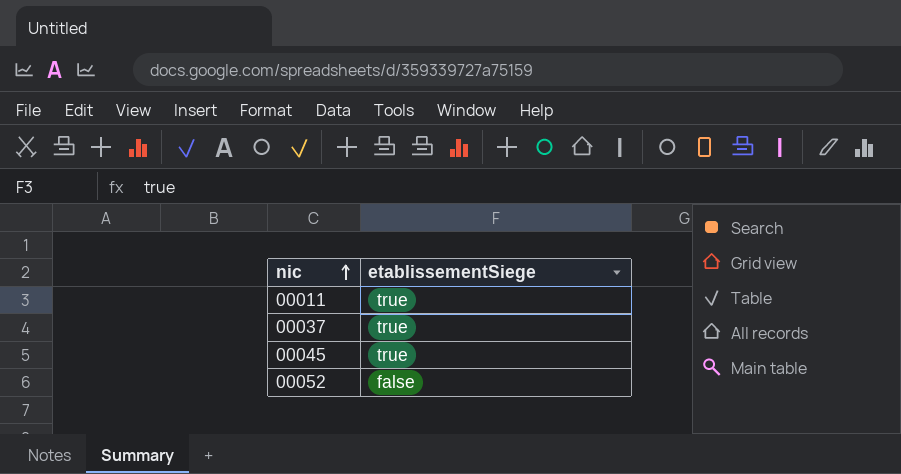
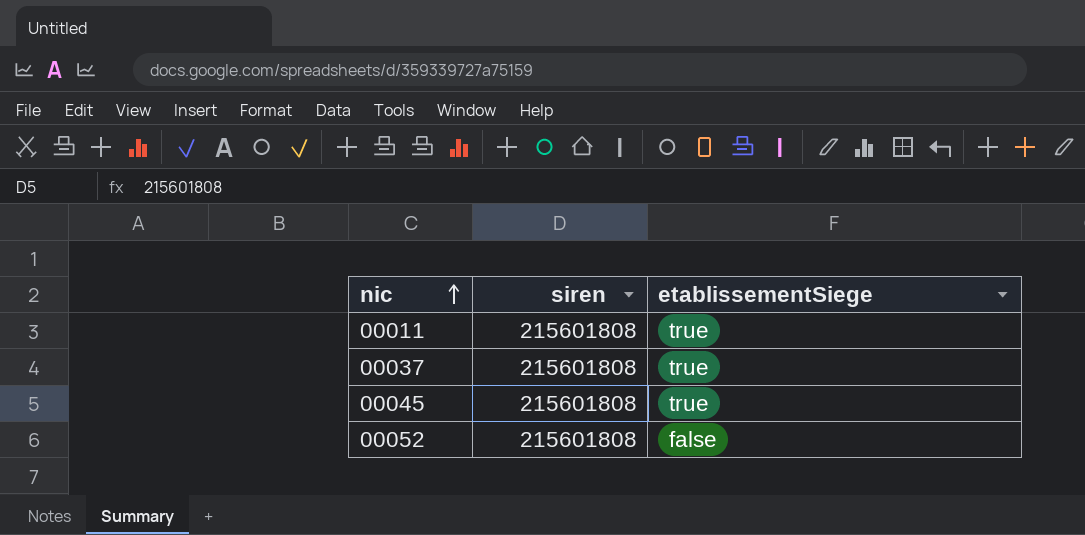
column siren | position: none -> 2

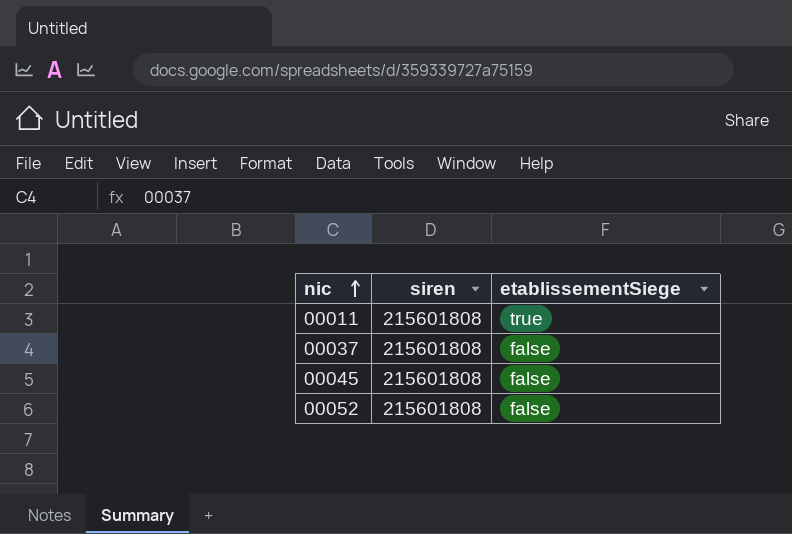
00037 | etablissementSiege: true -> false
00045 | etablissementSiege: true -> false

